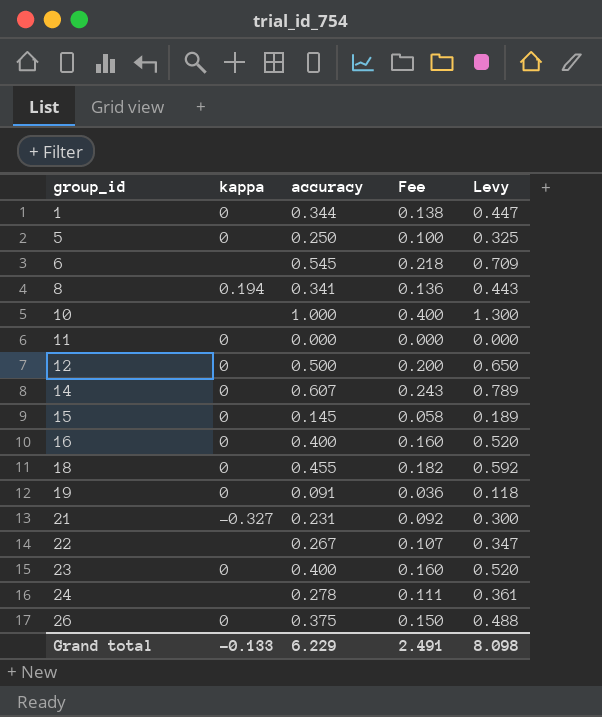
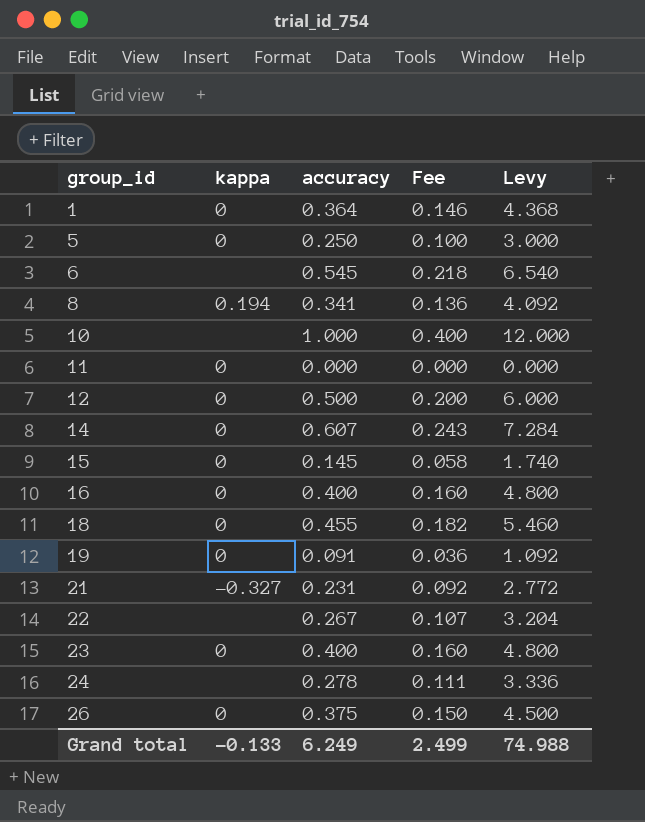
column Levy | formula: [accuracy] * 1.3 -> [accuracy] * 12
1 | accuracy: 0.344 -> 0.364
1 | Fee: 0.138 -> 0.146
Grand total | accuracy: 6.229 -> 6.249
Grand total | Fee: 2.491 -> 2.499
Grand total | Levy: 8.098 -> 74.988

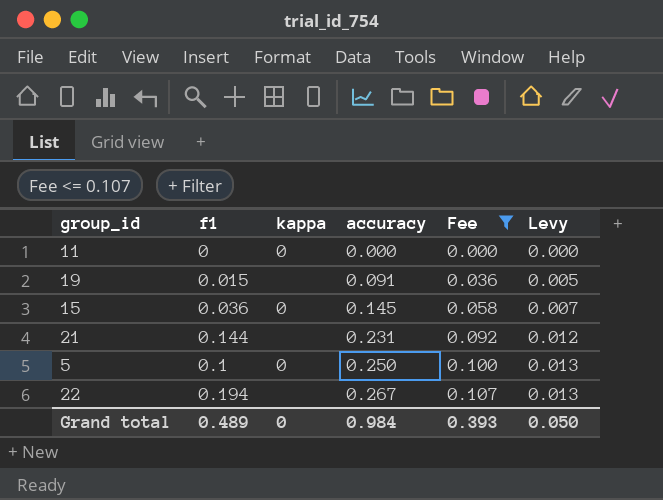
filter: none -> Fee <= 0.107
row order: group_id ascending -> accuracy ascending
column f1 | position: none -> 2
column Levy | formula: [accuracy] * 12 -> [accuracy] * 0.05
19 | kappa: 0 -> none
21 | kappa: -0.327 -> none
Grand total | kappa: -0.133 -> 0
Grand total | accuracy: 6.249 -> 0.984
Grand total | Fee: 2.499 -> 0.393
Grand total | Levy: 74.988 -> 0.050

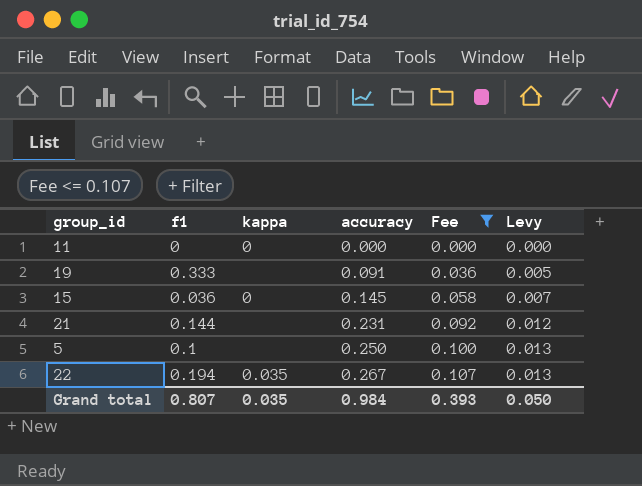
19 | f1: 0.015 -> 0.333
5 | kappa: 0 -> none
22 | kappa: none -> 0.035
Grand total | f1: 0.489 -> 0.807
Grand total | kappa: 0 -> 0.035

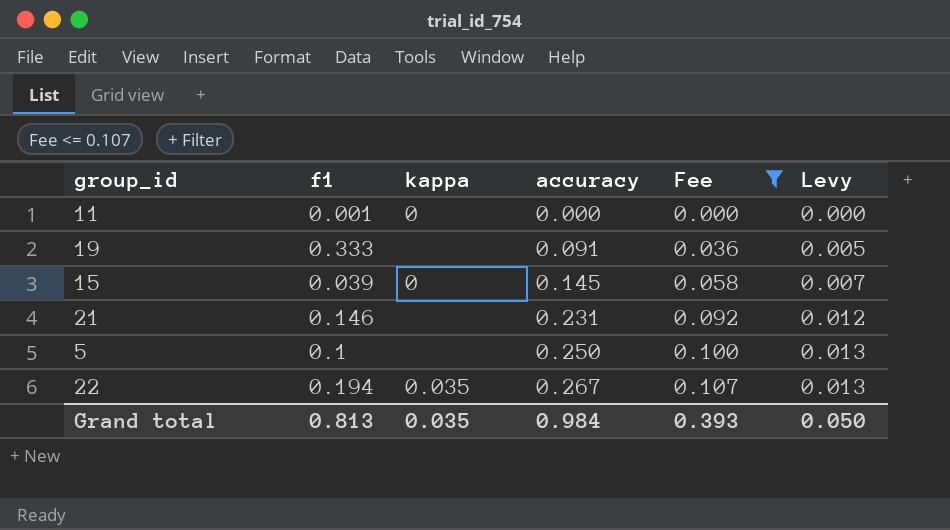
11 | f1: 0 -> 0.001
15 | f1: 0.036 -> 0.039
21 | f1: 0.144 -> 0.146
Grand total | f1: 0.807 -> 0.813

